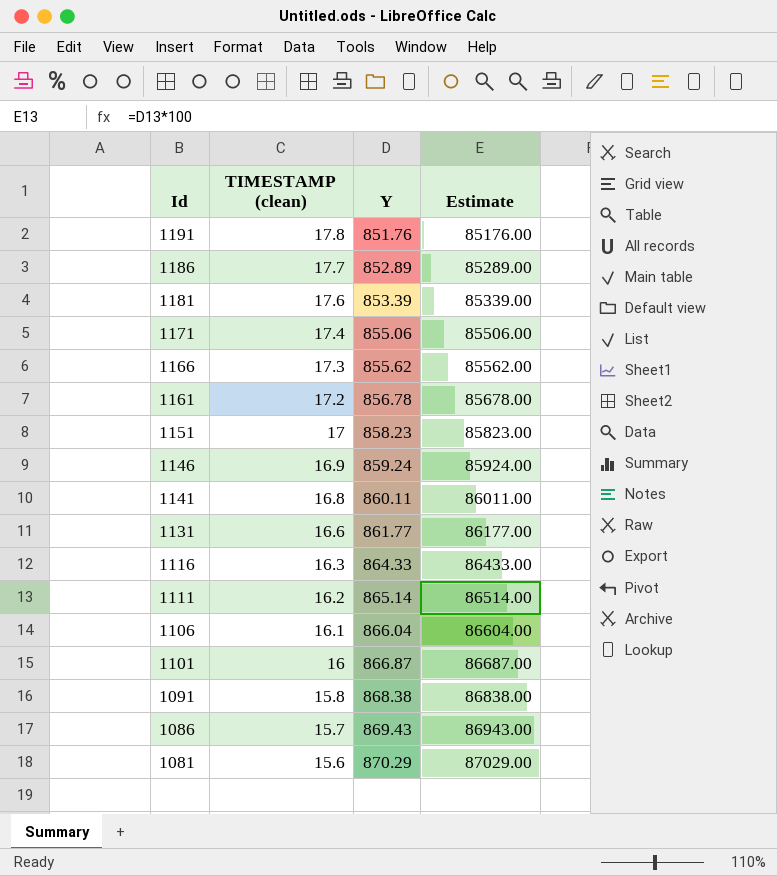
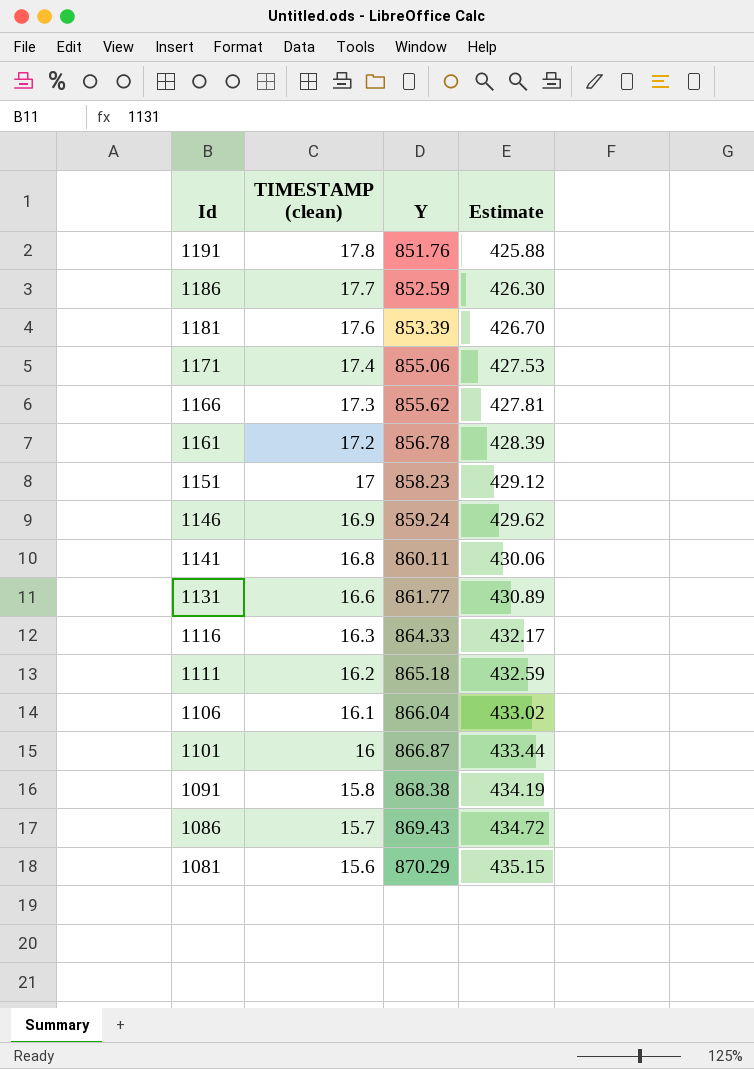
column Estimate | formula: [Y] * 100 -> [Y] * 0.5
1186 | Y: 852.89 -> 852.59
1111 | Y: 865.14 -> 865.18

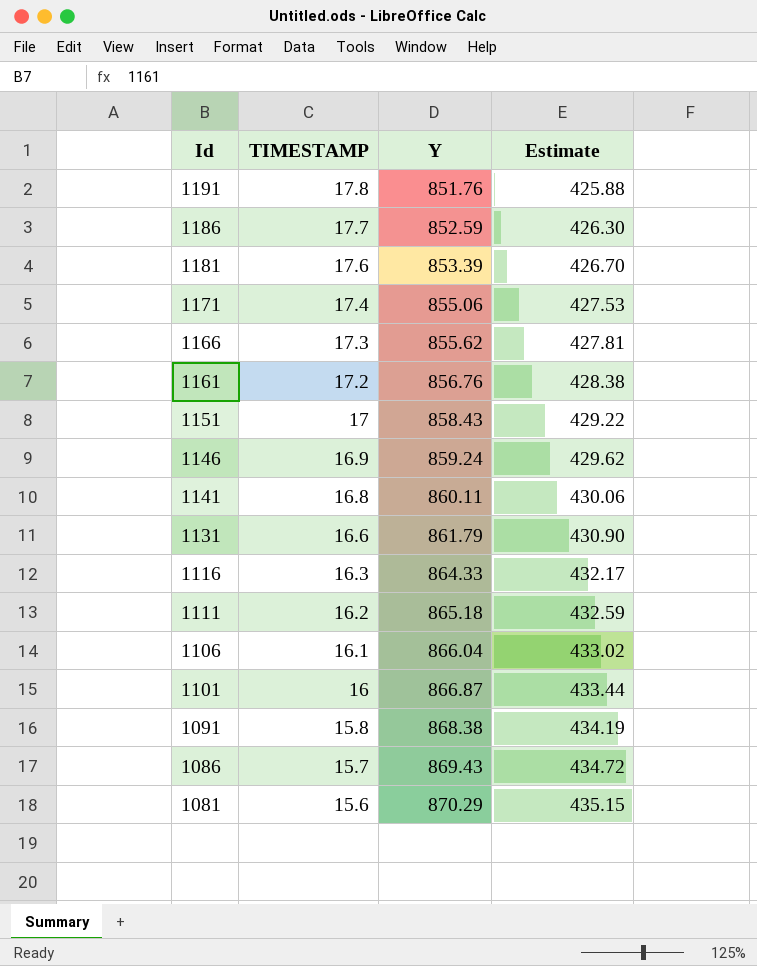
column name: TIMESTAMP (clean) -> TIMESTAMP
1161 | Y: 856.78 -> 856.76
1161 | Estimate: 428.39 -> 428.38
1151 | Y: 858.23 -> 858.43
1151 | Estimate: 429.12 -> 429.22
1131 | Y: 861.77 -> 861.79
1131 | Estimate: 430.89 -> 430.90

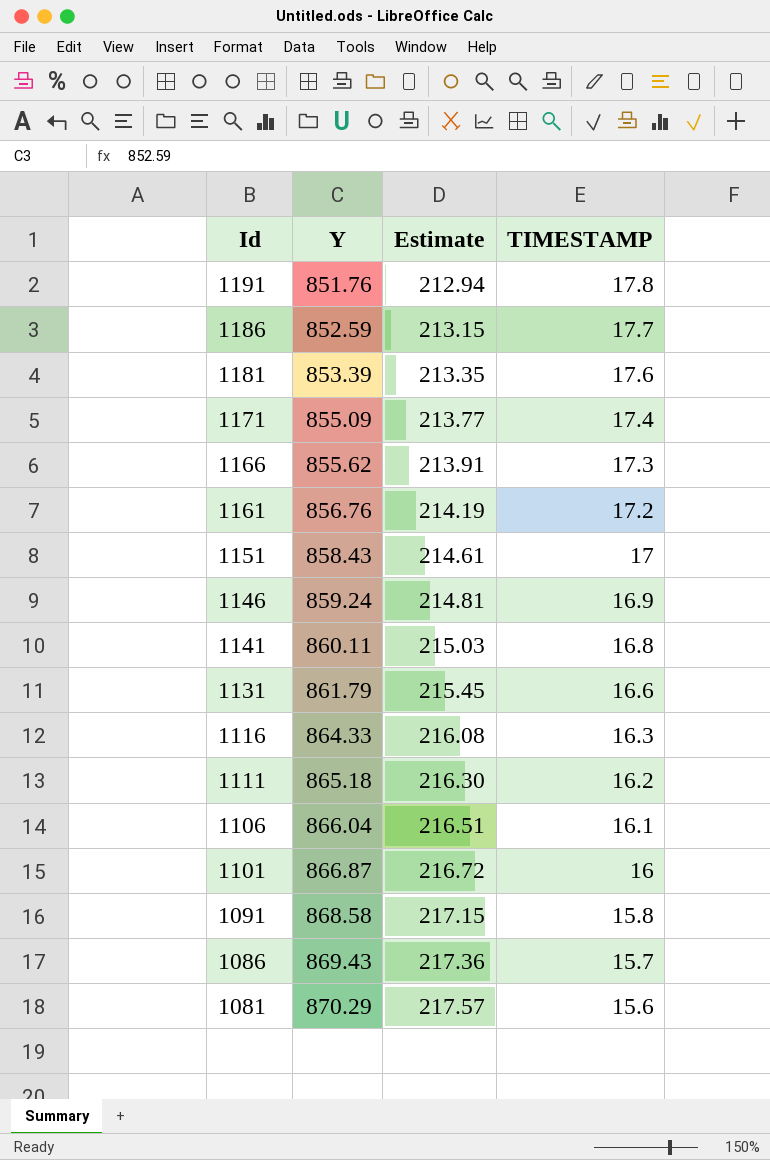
column Estimate | formula: [Y] * 0.5 -> [Y] * 0.25
column TIMESTAMP | position: 2 -> 4
1171 | Y: 855.06 -> 855.09
1091 | Y: 868.38 -> 868.58

